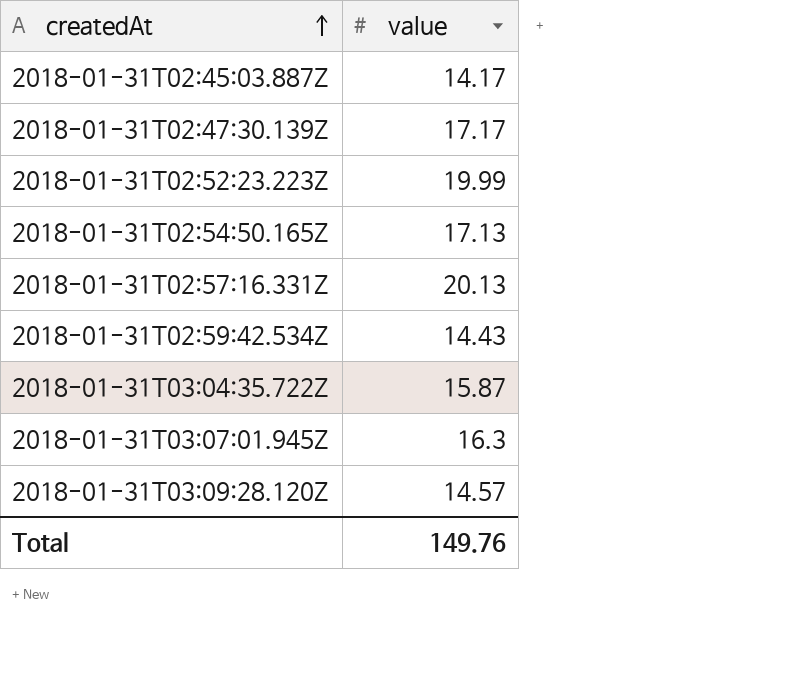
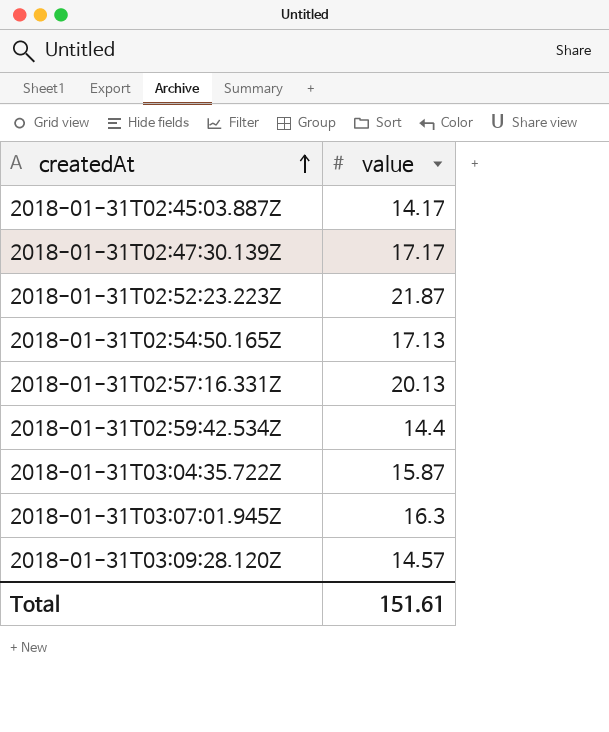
2018-01-31T02:52:23.223Z | value: 19.99 -> 21.87
2018-01-31T02:59:42.534Z | value: 14.43 -> 14.4
Total | value: 149.76 -> 151.61

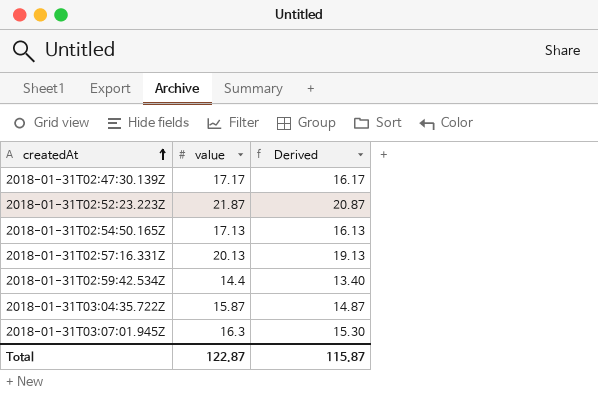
column Derived | formula: none -> [value] - 1
row 2018-01-31T02:45:03.887Z: 14.17 -> none
row 2018-01-31T03:09:28.120Z: 14.57 -> none
Total | value: 151.61 -> 122.87

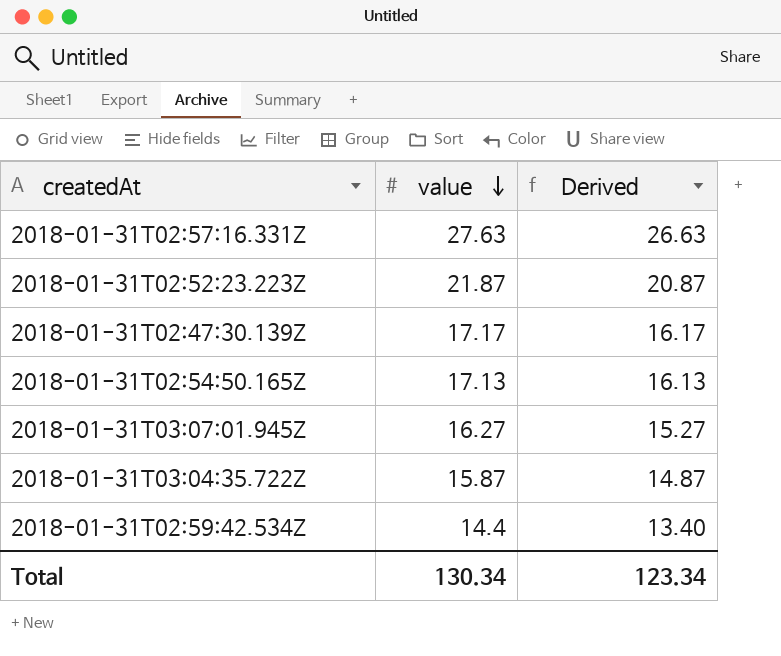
row order: createdAt ascending -> value descending
2018-01-31T02:57:16.331Z | value: 20.13 -> 27.63
2018-01-31T02:57:16.331Z | Derived: 19.13 -> 26.63
2018-01-31T03:07:01.945Z | value: 16.3 -> 16.27
2018-01-31T03:07:01.945Z | Derived: 15.30 -> 15.27
Total | value: 122.87 -> 130.34
Total | Derived: 115.87 -> 123.34

